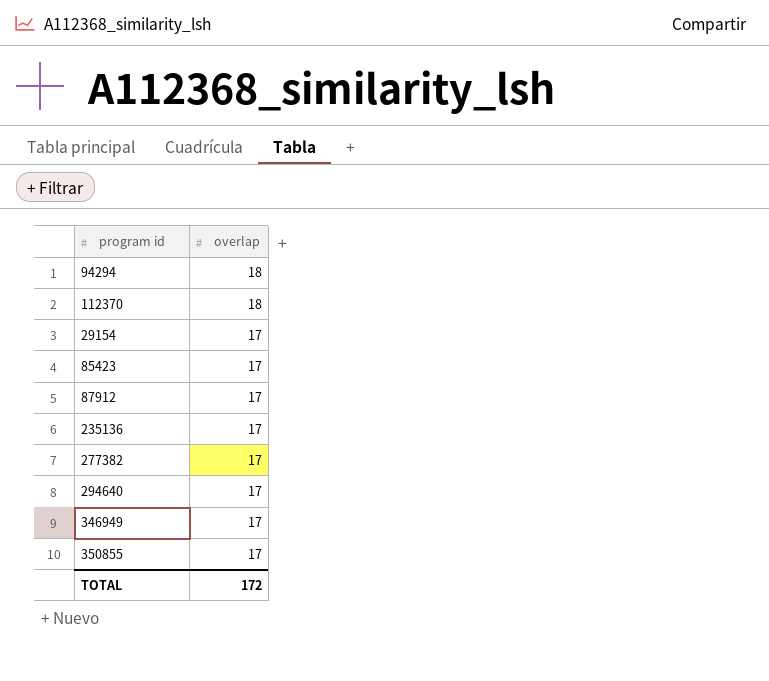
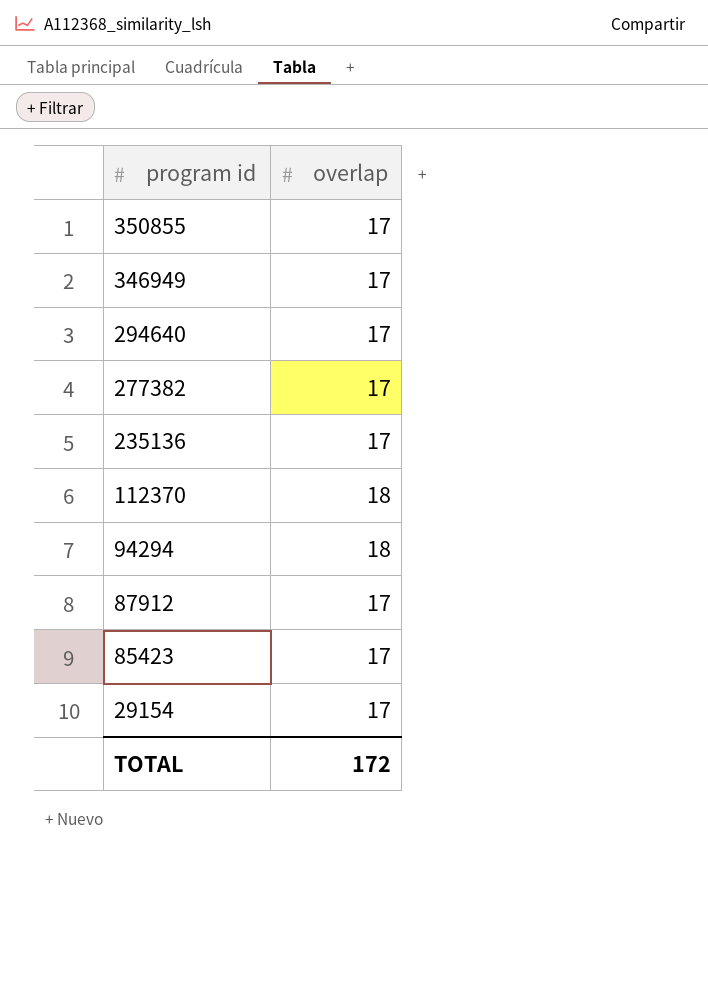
row order: overlap descending -> program id descending

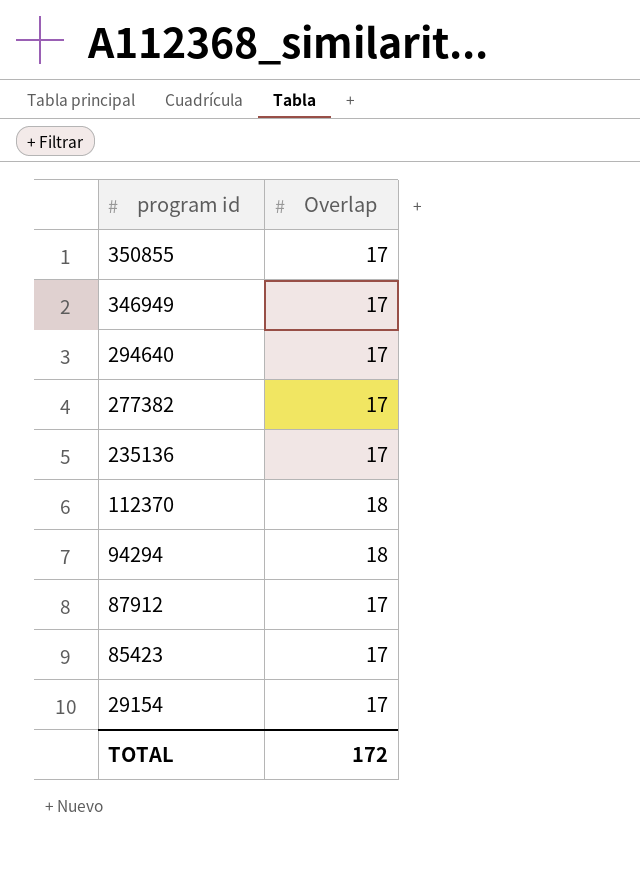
column name: overlap -> Overlap

